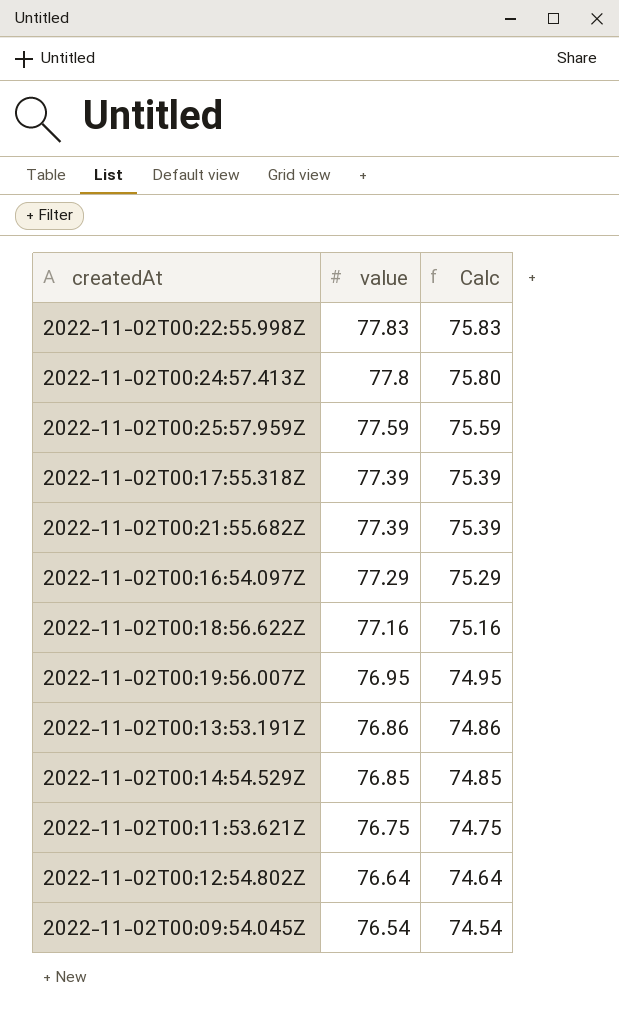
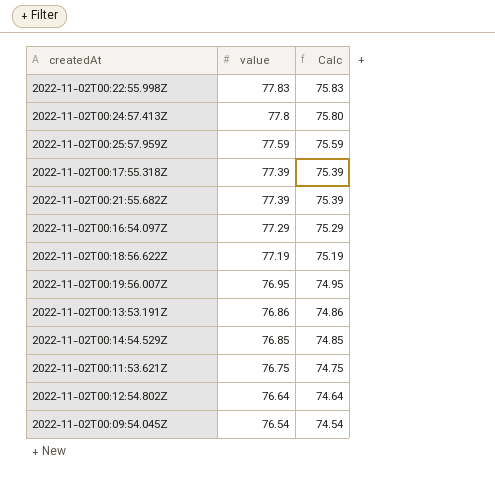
2022-11-02T00:18:56.622Z | value: 77.16 -> 77.19
2022-11-02T00:18:56.622Z | Calc: 75.16 -> 75.19

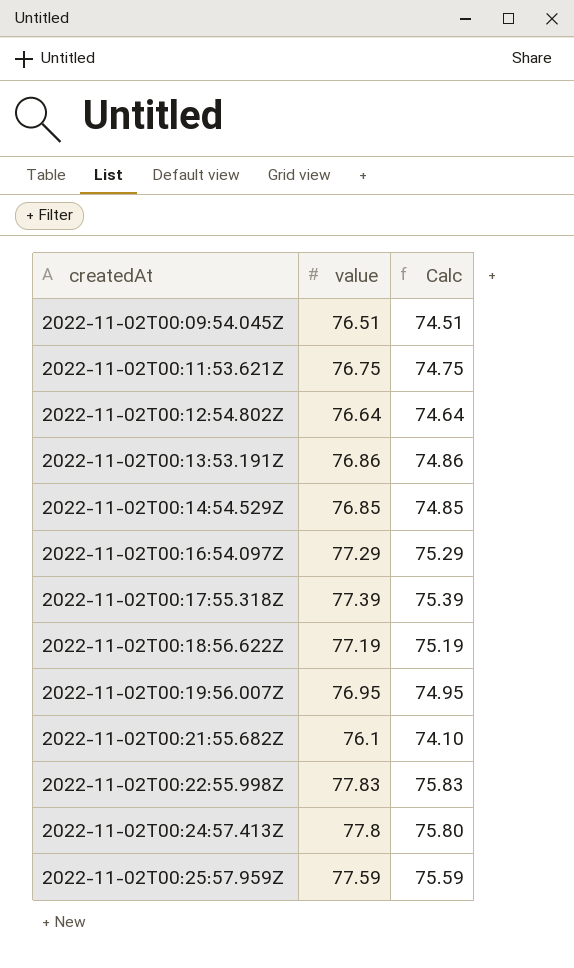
row order: value descending -> createdAt ascending
2022-11-02T00:09:54.045Z | value: 76.54 -> 76.51
2022-11-02T00:09:54.045Z | Calc: 74.54 -> 74.51
2022-11-02T00:21:55.682Z | value: 77.39 -> 76.1
2022-11-02T00:21:55.682Z | Calc: 75.39 -> 74.10

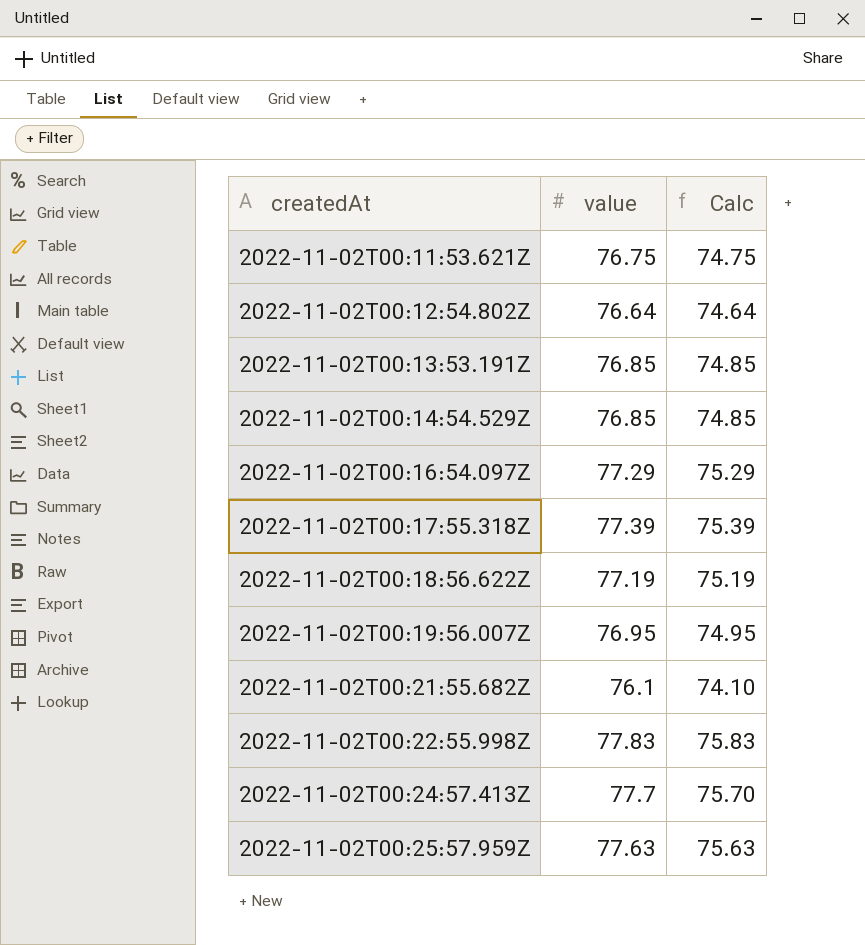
row 2022-11-02T00:09:54.045Z: 76.51 | 74.51 -> none
2022-11-02T00:13:53.191Z | value: 76.86 -> 76.85
2022-11-02T00:13:53.191Z | Calc: 74.86 -> 74.85
2022-11-02T00:24:57.413Z | value: 77.8 -> 77.7
2022-11-02T00:24:57.413Z | Calc: 75.80 -> 75.70
2022-11-02T00:25:57.959Z | value: 77.59 -> 77.63
2022-11-02T00:25:57.959Z | Calc: 75.59 -> 75.63

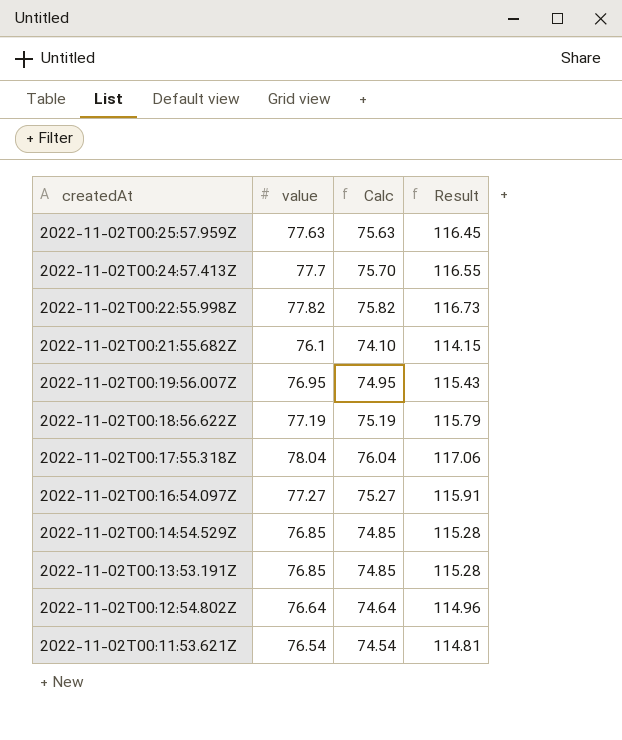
row order: createdAt ascending -> createdAt descending
column Result | formula: none -> [value] * 1.5
2022-11-02T00:22:55.998Z | value: 77.83 -> 77.82
2022-11-02T00:22:55.998Z | Calc: 75.83 -> 75.82
2022-11-02T00:17:55.318Z | value: 77.39 -> 78.04
2022-11-02T00:17:55.318Z | Calc: 75.39 -> 76.04
2022-11-02T00:16:54.097Z | value: 77.29 -> 77.27
2022-11-02T00:16:54.097Z | Calc: 75.29 -> 75.27
2022-11-02T00:11:53.621Z | value: 76.75 -> 76.54
2022-11-02T00:11:53.621Z | Calc: 74.75 -> 74.54

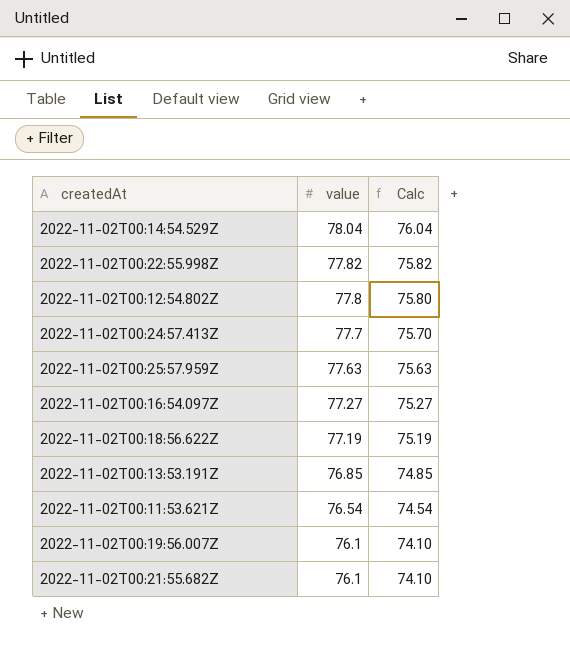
row order: createdAt descending -> value descending
column Result | formula: [value] * 1.5 -> none
row 2022-11-02T00:17:55.318Z: 78.04 | 76.04 | 117.06 -> none
2022-11-02T00:14:54.529Z | value: 76.85 -> 78.04
2022-11-02T00:14:54.529Z | Calc: 74.85 -> 76.04
2022-11-02T00:12:54.802Z | value: 76.64 -> 77.8
2022-11-02T00:12:54.802Z | Calc: 74.64 -> 75.80
2022-11-02T00:19:56.007Z | value: 76.95 -> 76.1
2022-11-02T00:19:56.007Z | Calc: 74.95 -> 74.10

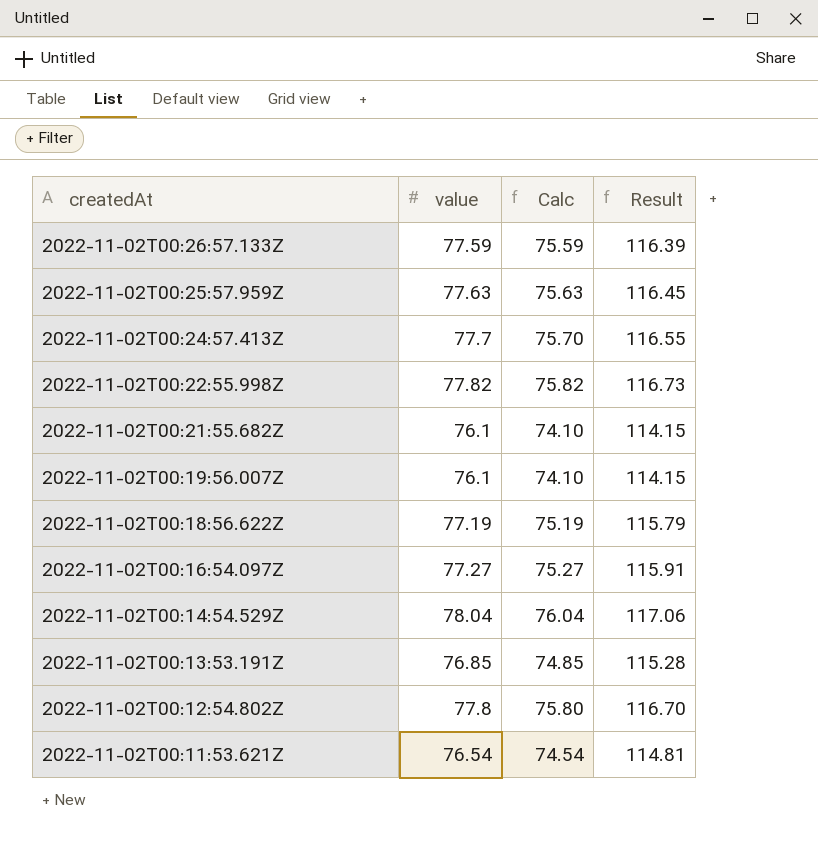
row order: value descending -> createdAt descending
column Result | formula: none -> [value] * 1.5
row 2022-11-02T00:26:57.133Z: none -> 77.59 | 75.59 | 116.39

